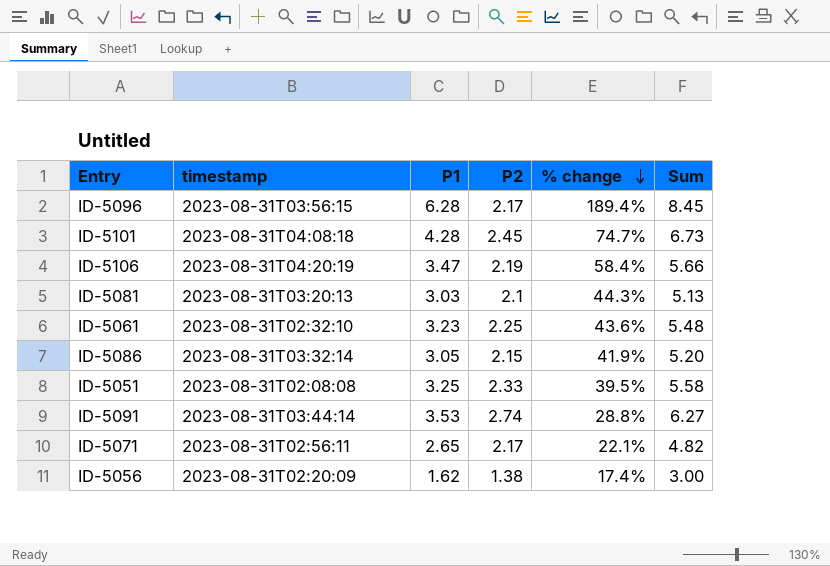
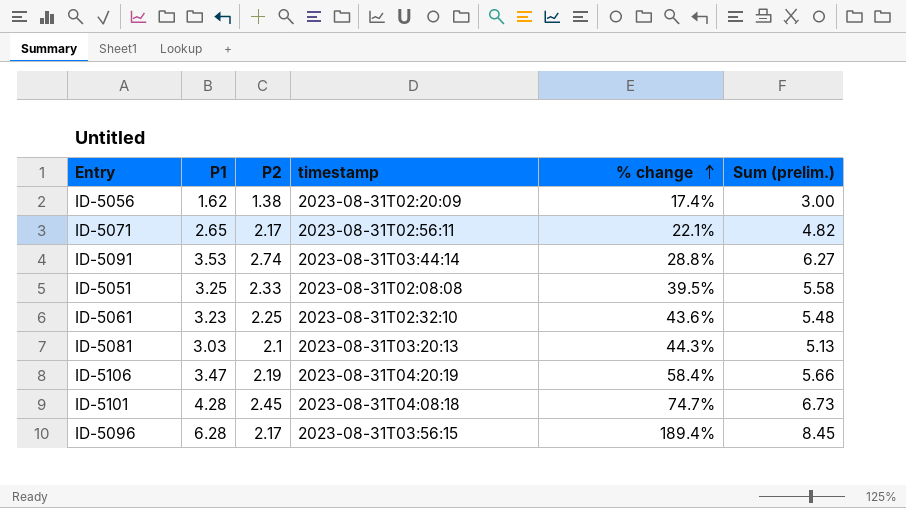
row order: % change descending -> % change ascending
column timestamp | position: 2 -> 4
column name: Sum -> Sum (prelim.)
row ID-5086: 2023-08-31T03:32:14 | 3.05 | 2.15 | 41.9% | 5.20 -> none

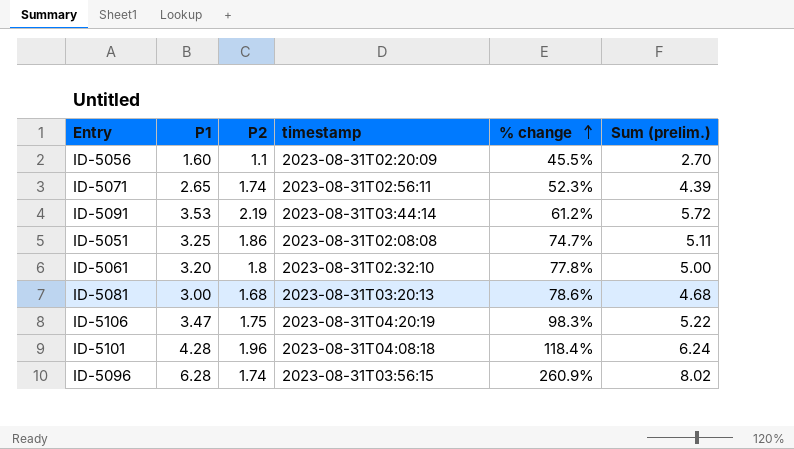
ID-5056 | P1: 1.62 -> 1.60
ID-5056 | P2: 1.38 -> 1.1
ID-5056 | % change: 17.4% -> 45.5%
ID-5056 | Sum (prelim.): 3.00 -> 2.70
ID-5071 | P2: 2.17 -> 1.74
ID-5071 | % change: 22.1% -> 52.3%
ID-5071 | Sum (prelim.): 4.82 -> 4.39
ID-5091 | P2: 2.74 -> 2.19
ID-5091 | % change: 28.8% -> 61.2%
ID-5091 | Sum (prelim.): 6.27 -> 5.72
ID-5051 | P2: 2.33 -> 1.86
ID-5051 | % change: 39.5% -> 74.7%
ID-5051 | Sum (prelim.): 5.58 -> 5.11
ID-5061 | P1: 3.23 -> 3.20
ID-5061 | P2: 2.25 -> 1.8
ID-5061 | % change: 43.6% -> 77.8%
ID-5061 | Sum (prelim.): 5.48 -> 5.00
ID-5081 | P1: 3.03 -> 3.00
ID-5081 | P2: 2.1 -> 1.68
ID-5081 | % change: 44.3% -> 78.6%
ID-5081 | Sum (prelim.): 5.13 -> 4.68
ID-5106 | P2: 2.19 -> 1.75
ID-5106 | % change: 58.4% -> 98.3%
ID-5106 | Sum (prelim.): 5.66 -> 5.22
ID-5101 | P2: 2.45 -> 1.96
ID-5101 | % change: 74.7% -> 118.4%
ID-5101 | Sum (prelim.): 6.73 -> 6.24
ID-5096 | P2: 2.17 -> 1.74
ID-5096 | % change: 189.4% -> 260.9%
ID-5096 | Sum (prelim.): 8.45 -> 8.02

